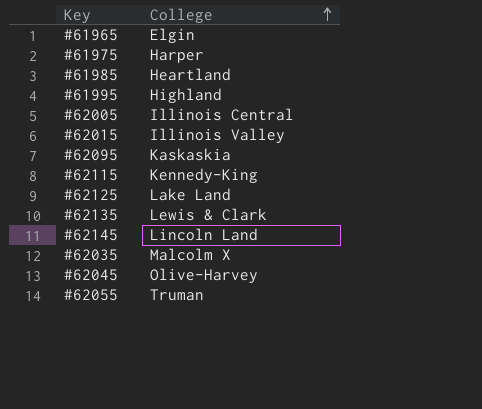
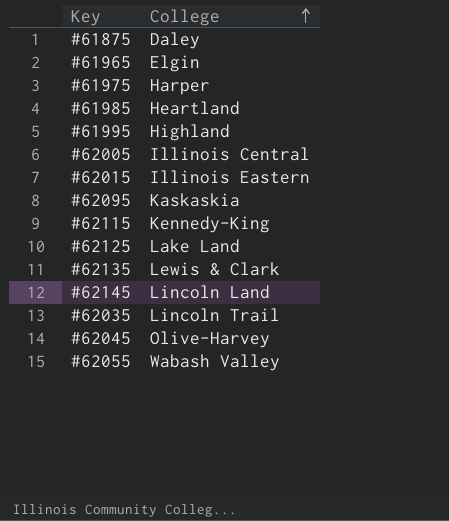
row #61875: none -> Daley
#62015 | College: Illinois Valley -> Illinois Eastern
#62035 | College: Malcolm X -> Lincoln Trail
#62055 | College: Truman -> Wabash Valley

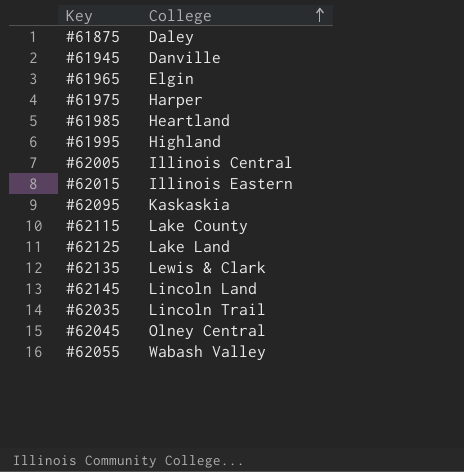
row #61945: none -> Danville
#62115 | College: Kennedy-King -> Lake County
#62045 | College: Olive-Harvey -> Olney Central

